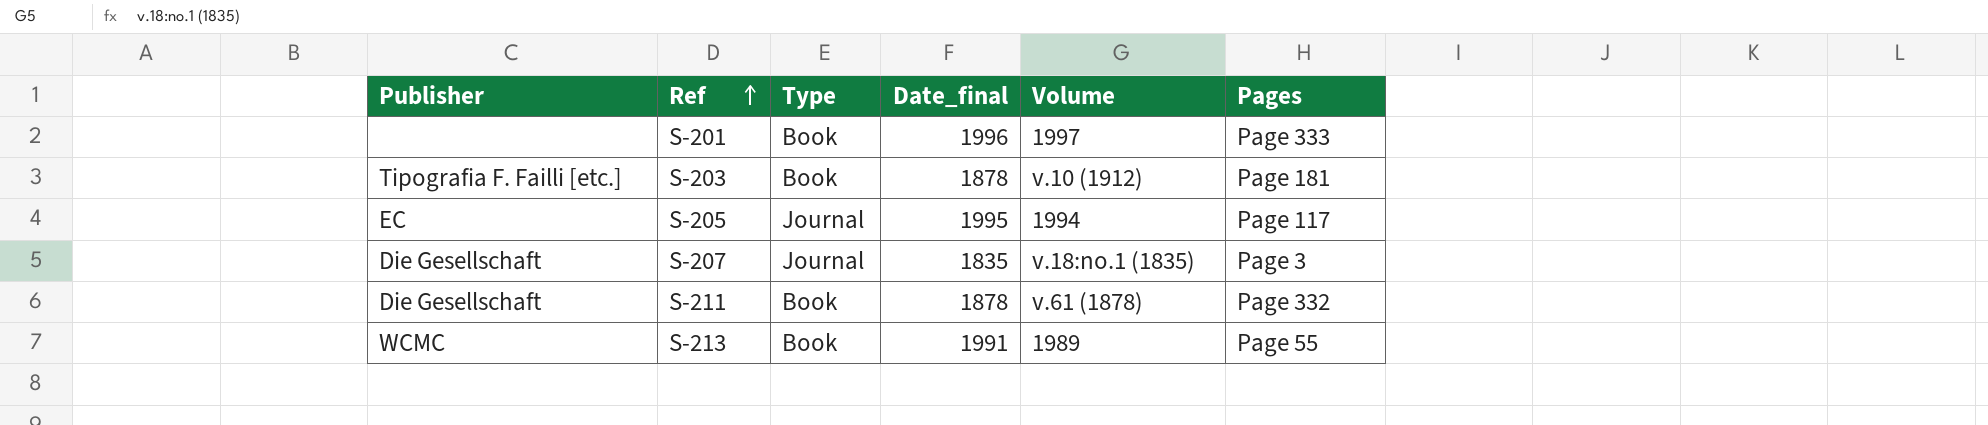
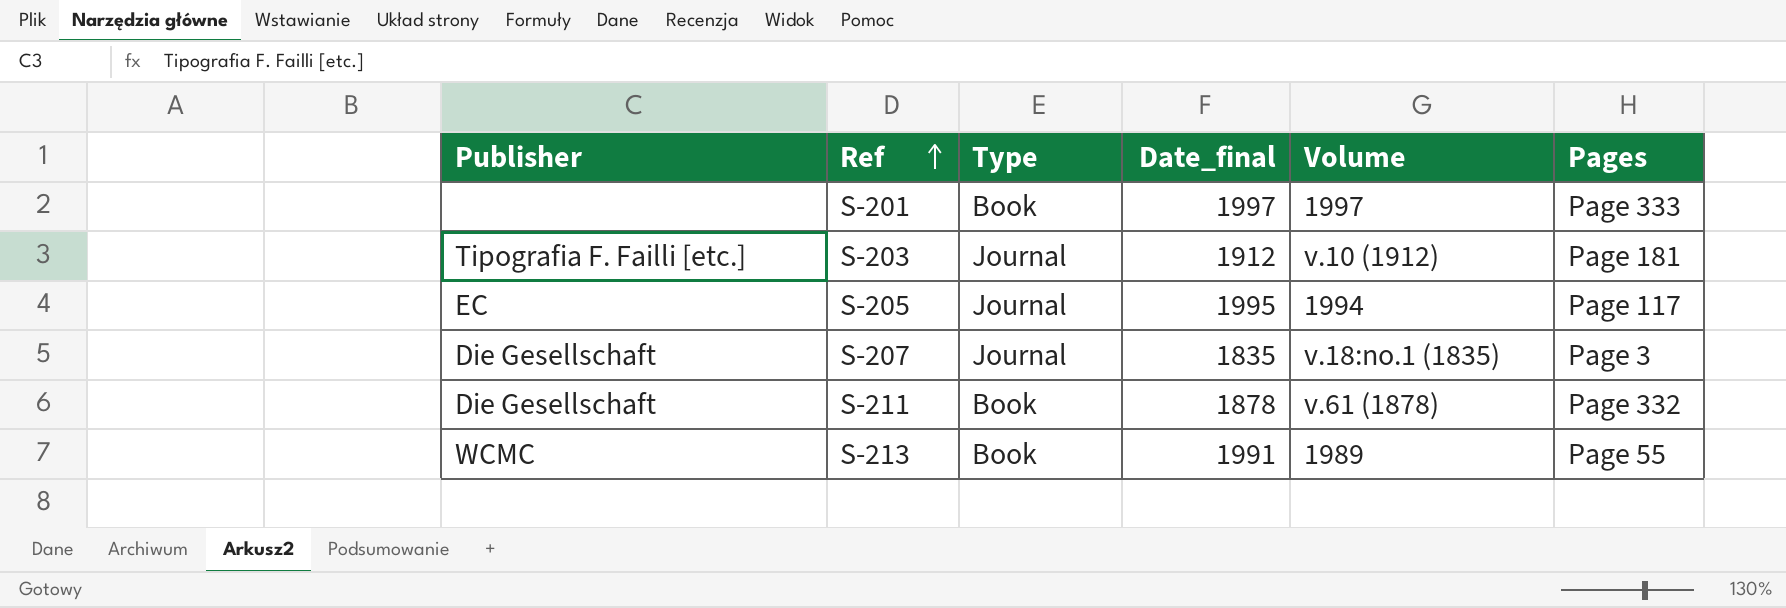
S-201 | Date_final: 1996 -> 1997
S-203 | Type: Book -> Journal
S-203 | Date_final: 1878 -> 1912

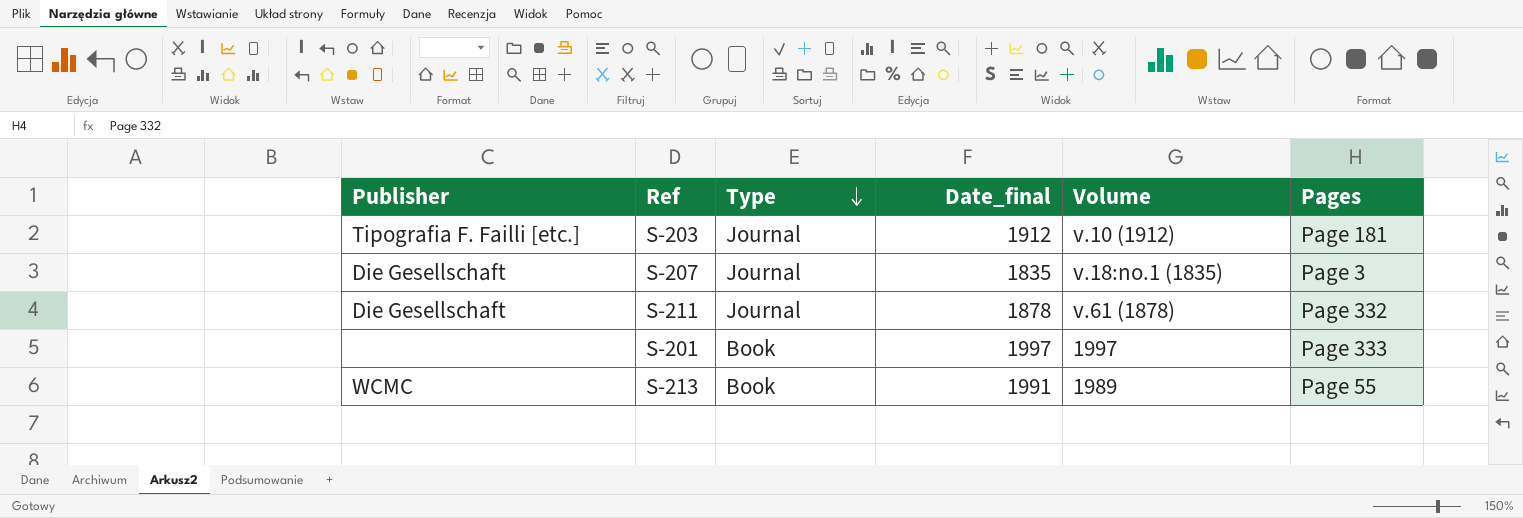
row order: Ref ascending -> Type descending
row S-205: EC | Journal | 1995 | 1994 | Page 117 -> none
S-211 | Type: Book -> Journal

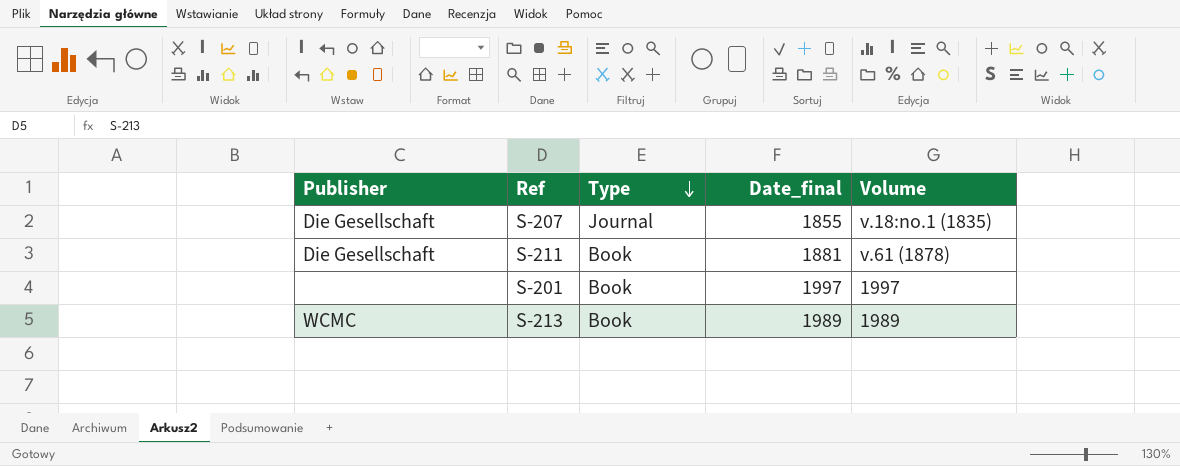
column Pages | position: 6 -> none
row S-203: Tipografia F. Failli [etc.] | Journal | 1912 | v.10 (1912) | Page 181 -> none
S-207 | Date_final: 1835 -> 1855
S-211 | Type: Journal -> Book
S-211 | Date_final: 1878 -> 1881
S-213 | Date_final: 1991 -> 1989

